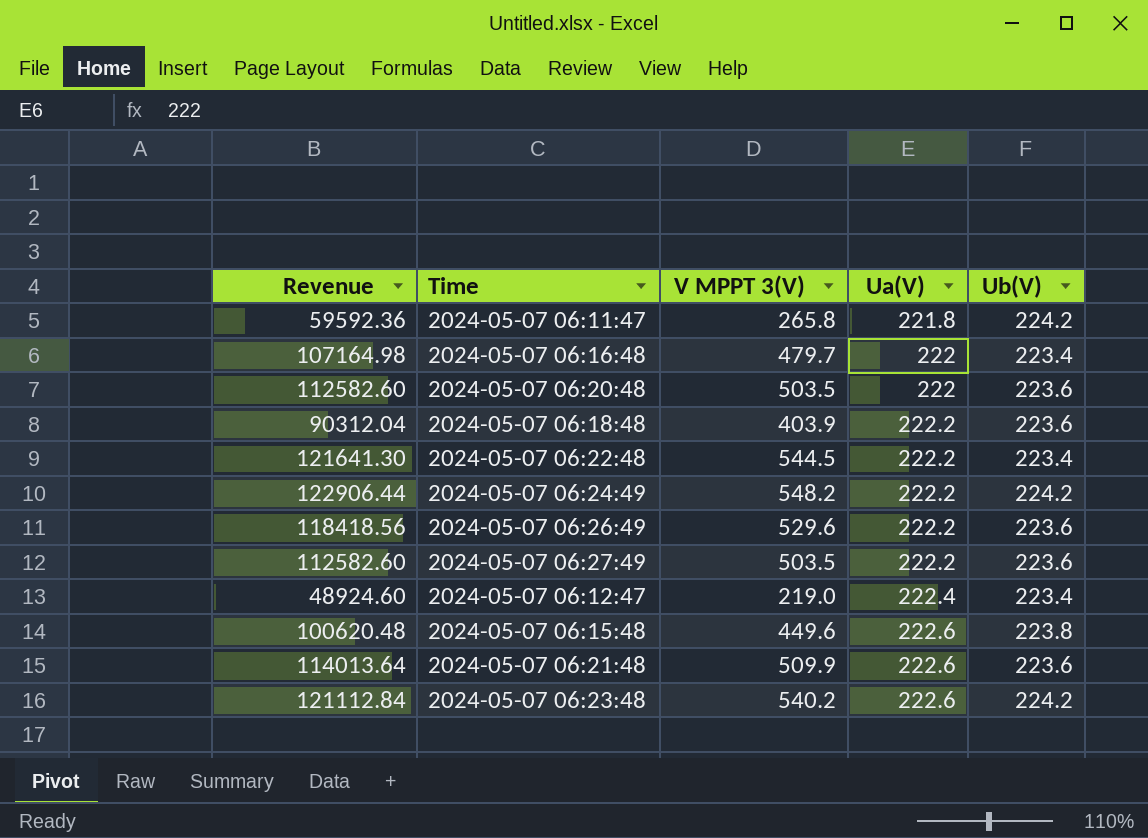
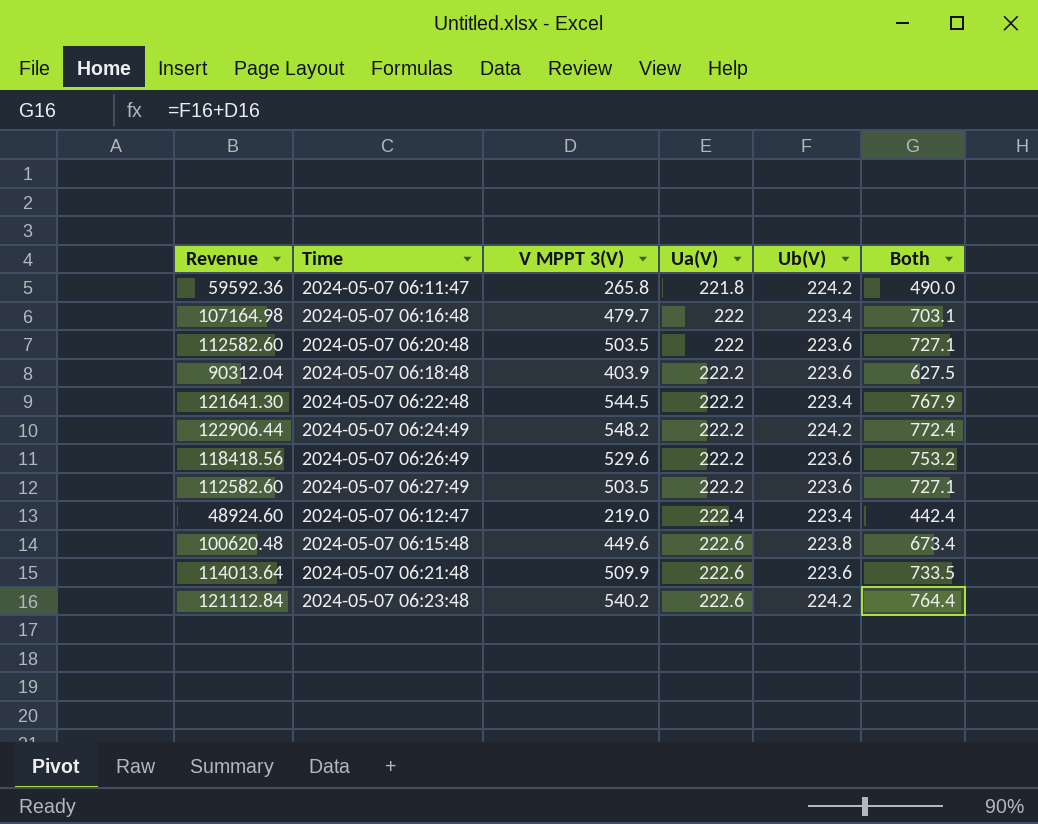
column Both | formula: none -> [V MPPT 3(V)] + [Ub(V)]

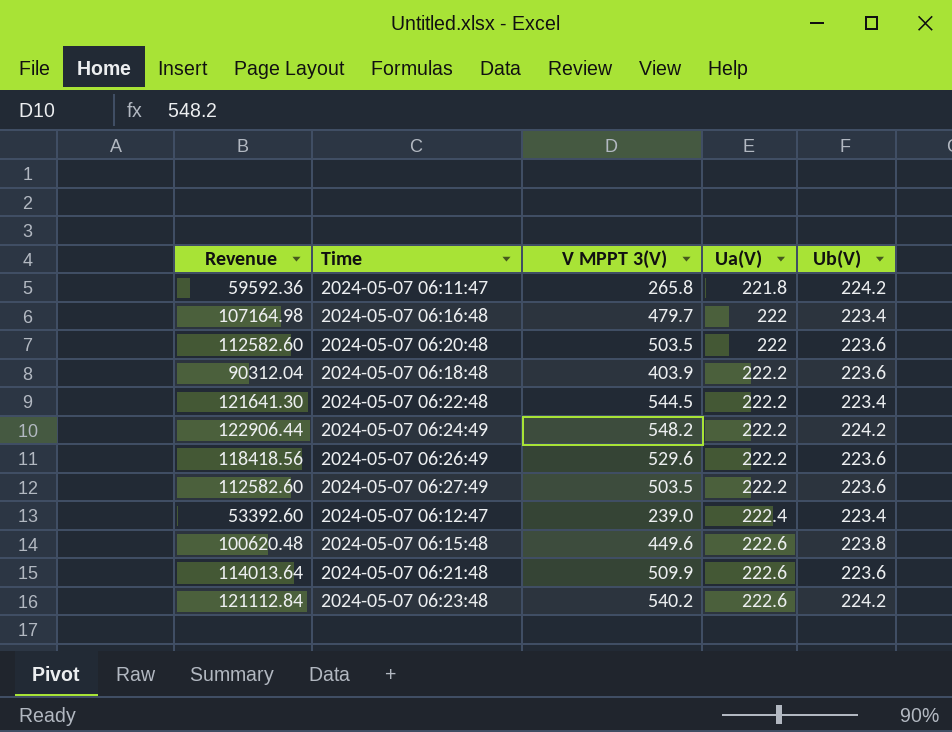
column Both | formula: [V MPPT 3(V)] + [Ub(V)] -> none
2024-05-07 06:12:47 | Revenue: 48924.60 -> 53392.60
2024-05-07 06:12:47 | V MPPT 3(V): 219.0 -> 239.0

